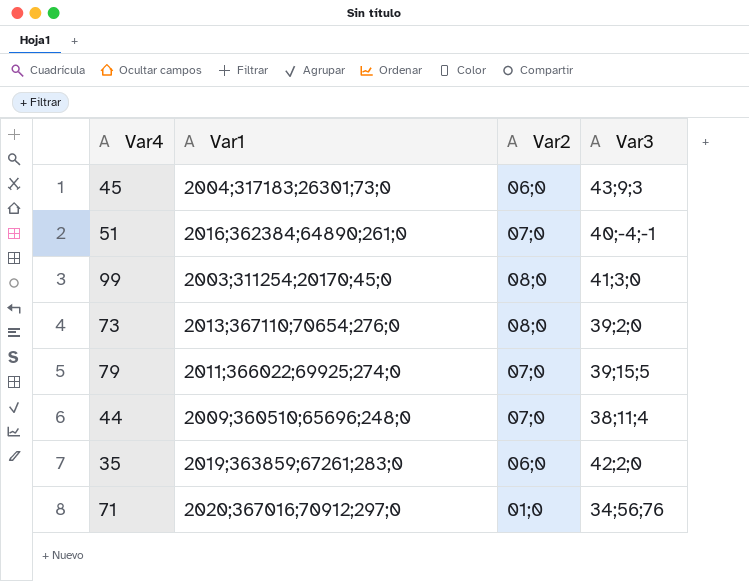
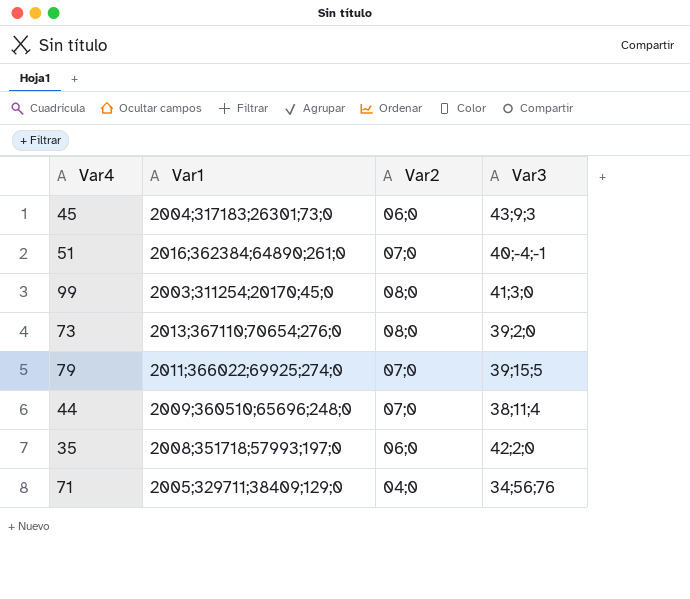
35 | Var1: 2019;363859;67261;283;0 -> 2008;351718;57993;197;0
71 | Var1: 2020;367016;70912;297;0 -> 2005;329711;38409;129;0
71 | Var2: 01;0 -> 04;0

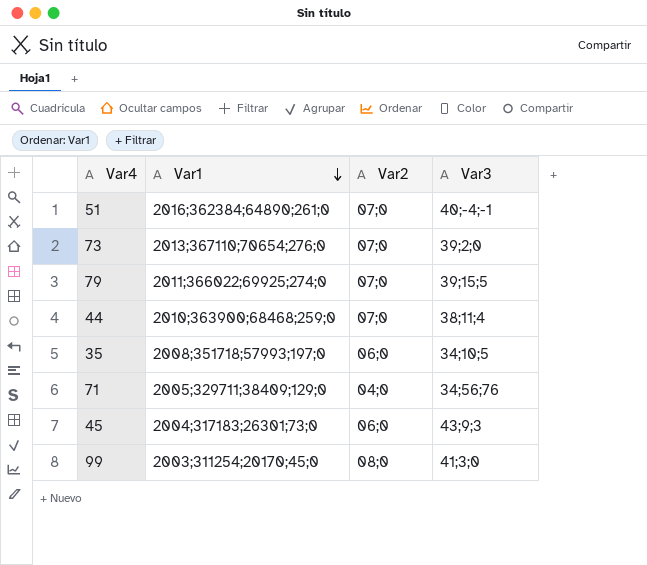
row order: none -> Var1 descending
73 | Var2: 08;0 -> 07;0
44 | Var1: 2009;360510;65696;248;0 -> 2010;363900;68468;259;0
35 | Var3: 42;2;0 -> 34;10;5

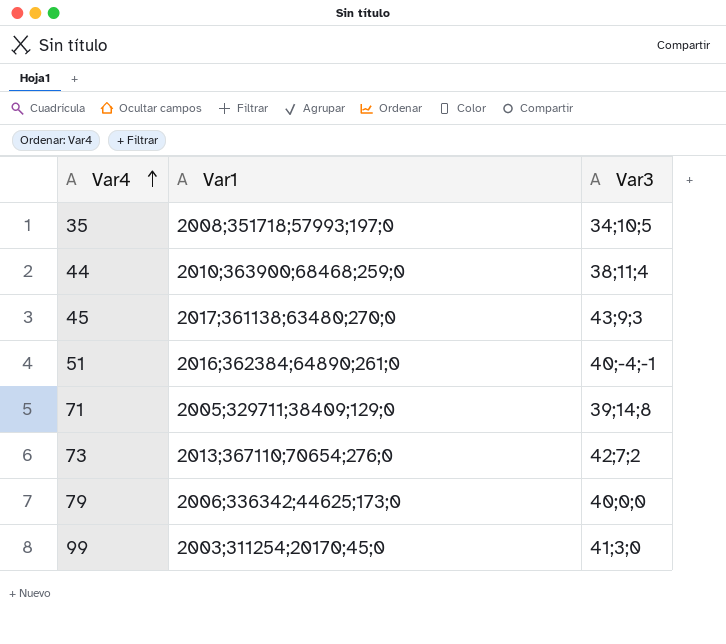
row order: Var1 descending -> Var4 ascending
column Var2 | position: 3 -> none
45 | Var1: 2004;317183;26301;73;0 -> 2017;361138;63480;270;0
71 | Var3: 34;56;76 -> 39;14;8
73 | Var3: 39;2;0 -> 42;7;2
79 | Var1: 2011;366022;69925;274;0 -> 2006;336342;44625;173;0
79 | Var3: 39;15;5 -> 40;0;0

